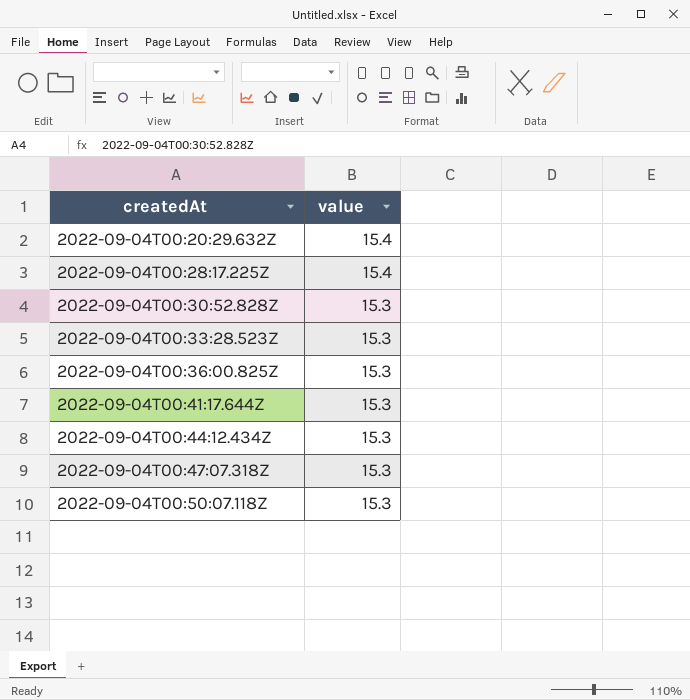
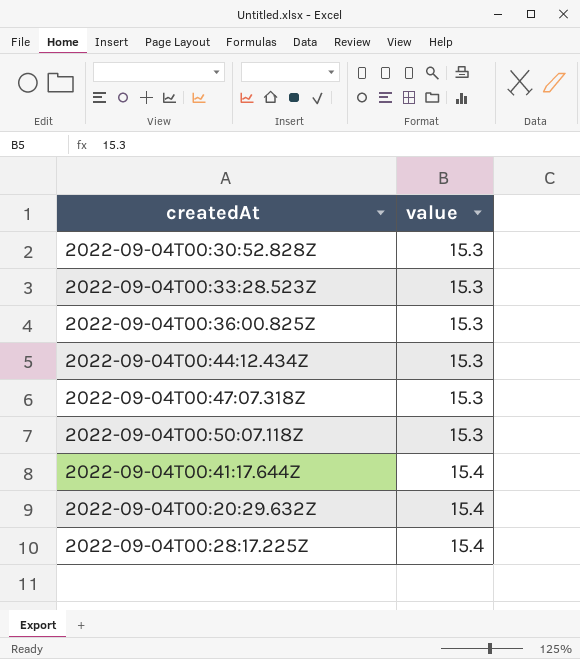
row order: createdAt ascending -> value ascending
2022-09-04T00:41:17.644Z | value: 15.3 -> 15.4

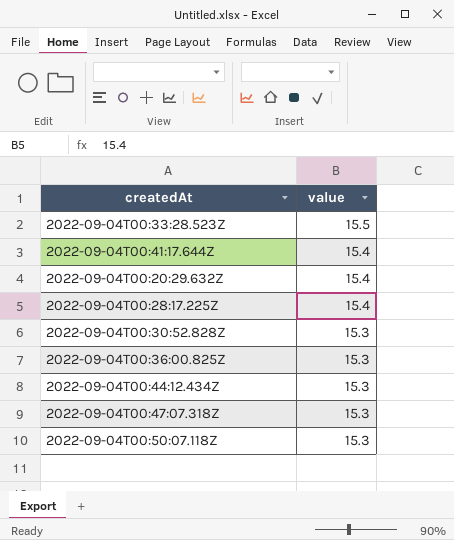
row order: value ascending -> value descending
2022-09-04T00:33:28.523Z | value: 15.3 -> 15.5

